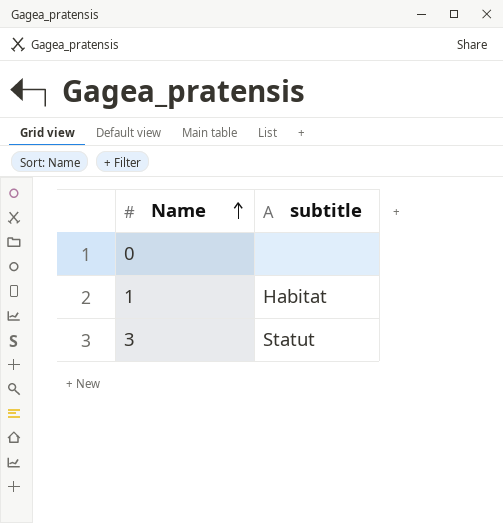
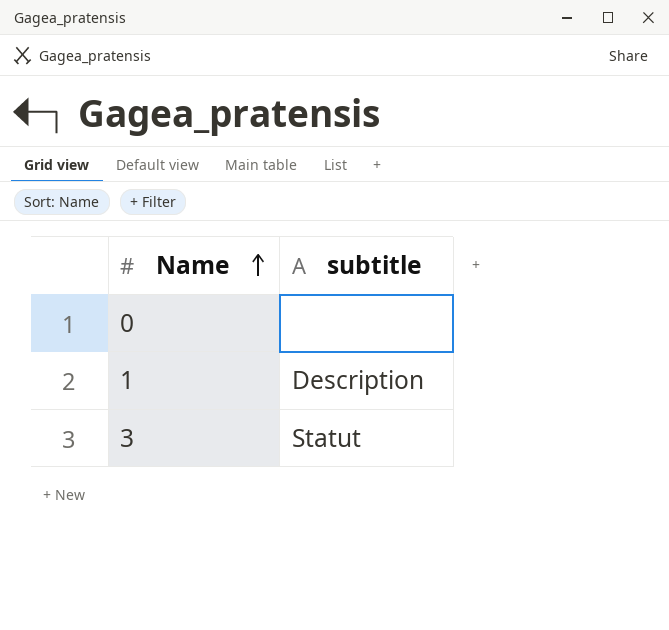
1 | subtitle: Habitat -> Description

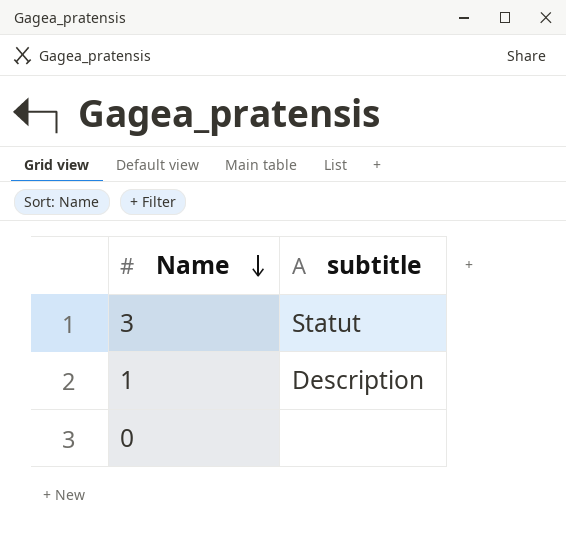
row order: Name ascending -> Name descending

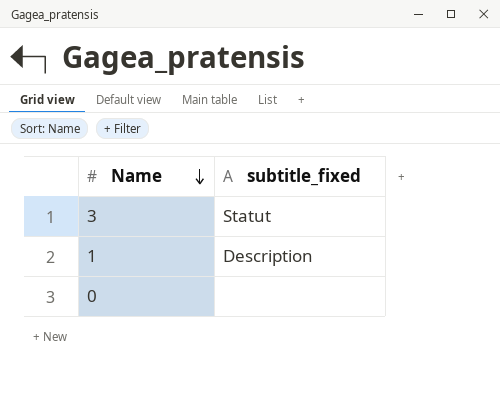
column name: subtitle -> subtitle_fixed

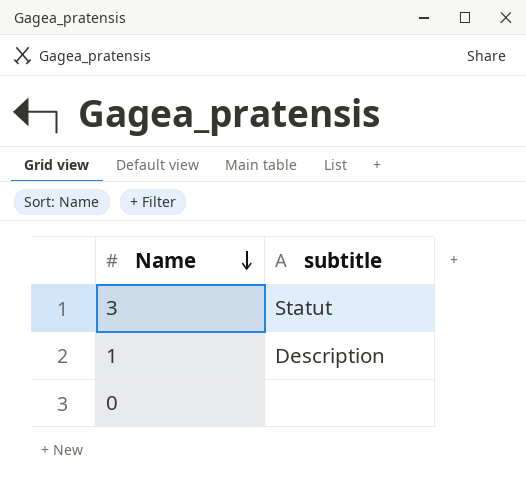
column name: subtitle_fixed -> subtitle

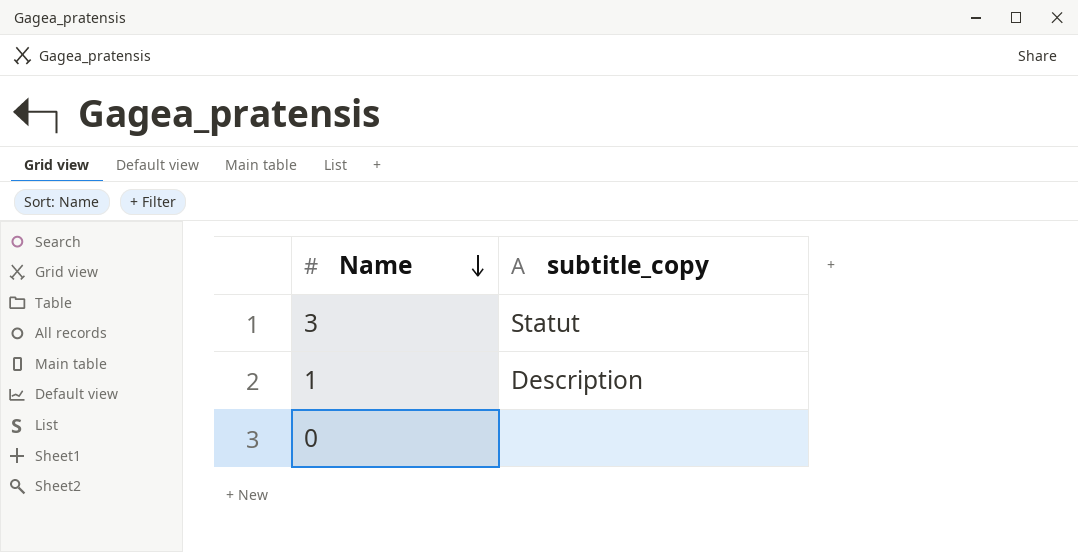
column name: subtitle -> subtitle_copy

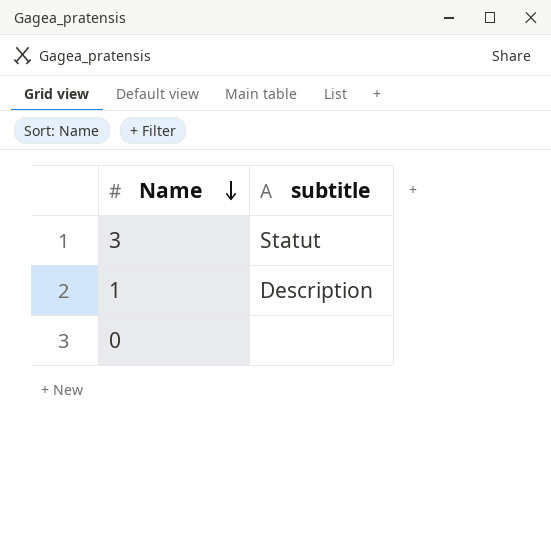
column name: subtitle_copy -> subtitle

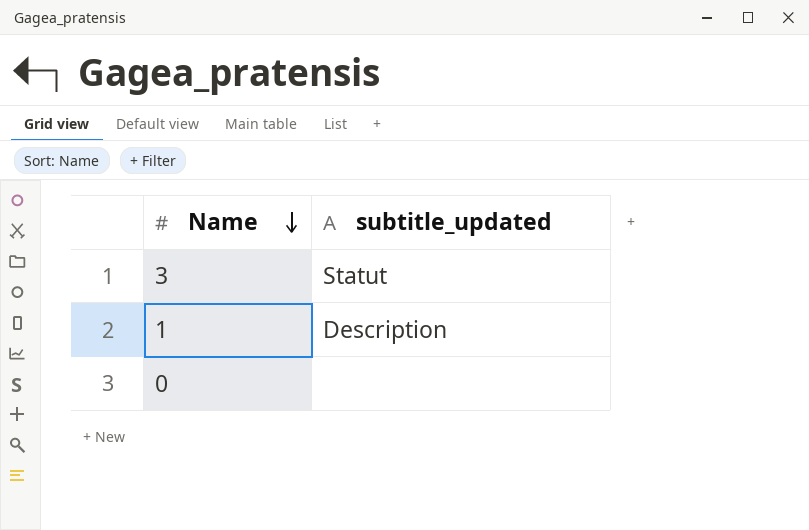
column name: subtitle -> subtitle_updated

